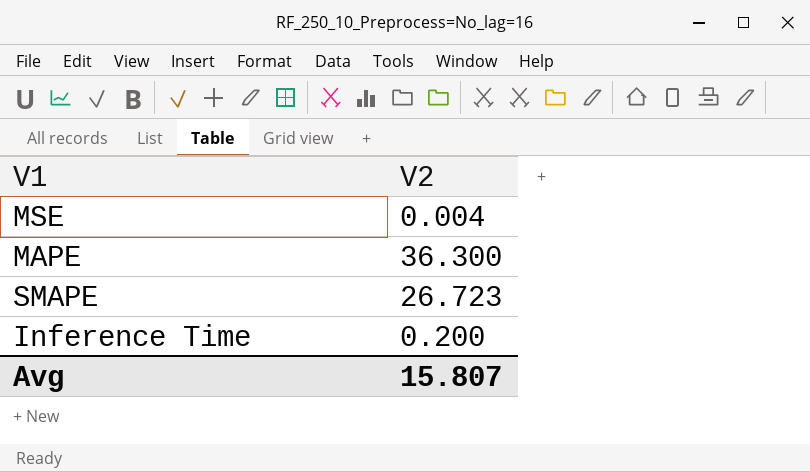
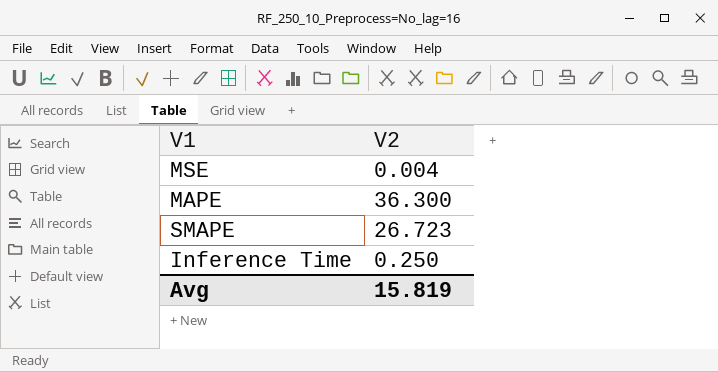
Inference Time | V2: 0.200 -> 0.250
Avg | V2: 15.807 -> 15.819

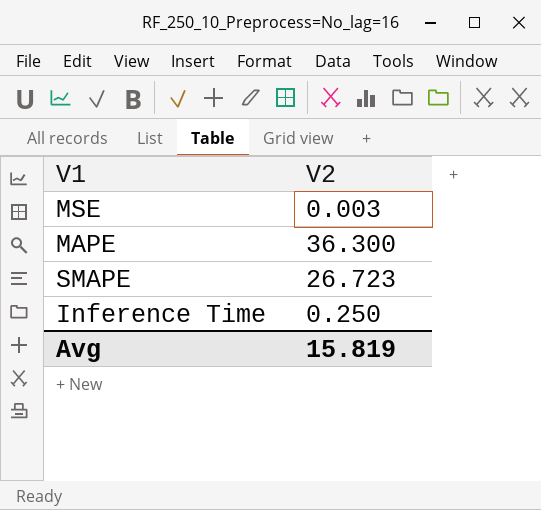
MSE | V2: 0.004 -> 0.003

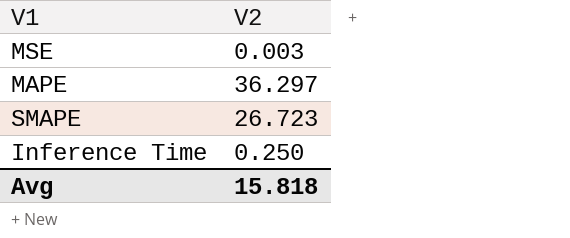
MAPE | V2: 36.300 -> 36.297
Avg | V2: 15.819 -> 15.818

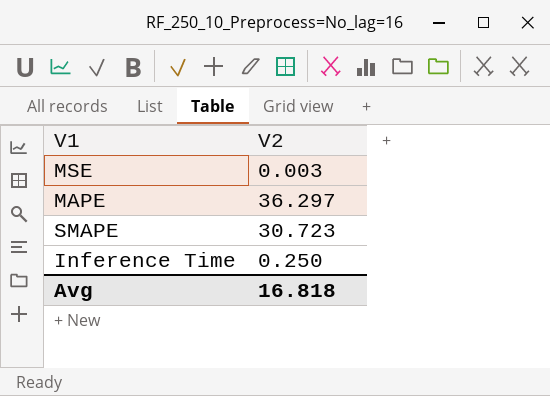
SMAPE | V2: 26.723 -> 30.723
Avg | V2: 15.818 -> 16.818

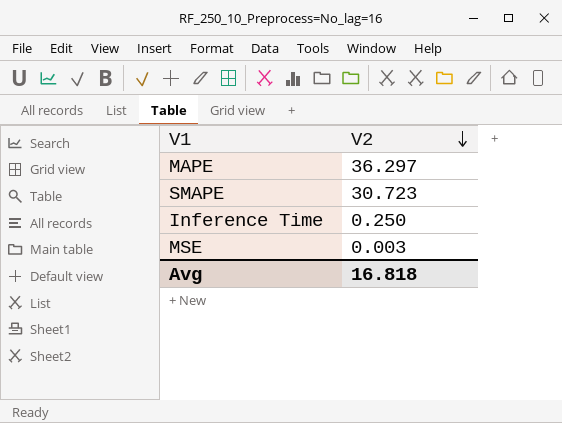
row order: none -> V2 descending

